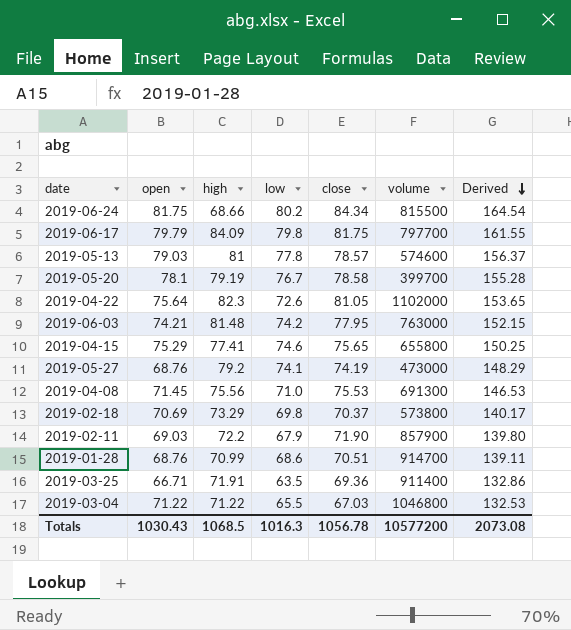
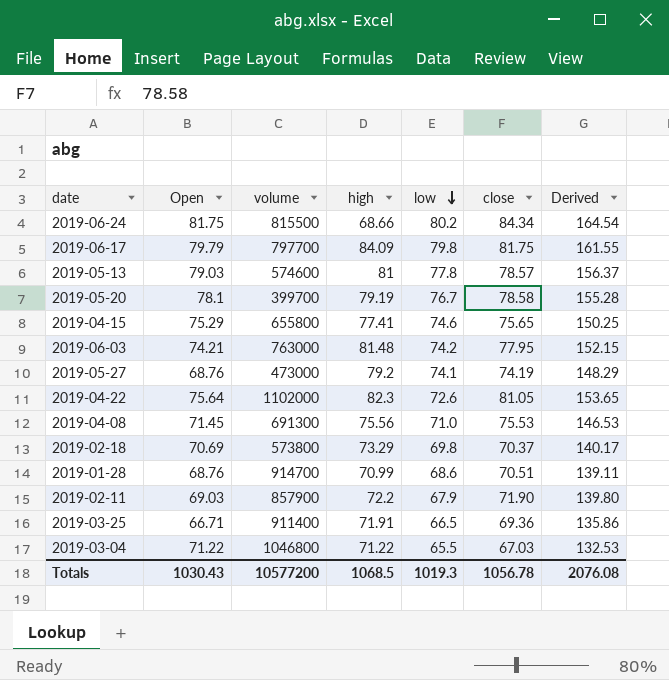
row order: Derived descending -> low descending
column name: open -> Open
column volume | position: 6 -> 3
2019-03-25 | low: 63.5 -> 66.5
2019-03-25 | Derived: 132.86 -> 135.86
Totals | low: 1016.3 -> 1019.3
Totals | Derived: 2073.08 -> 2076.08

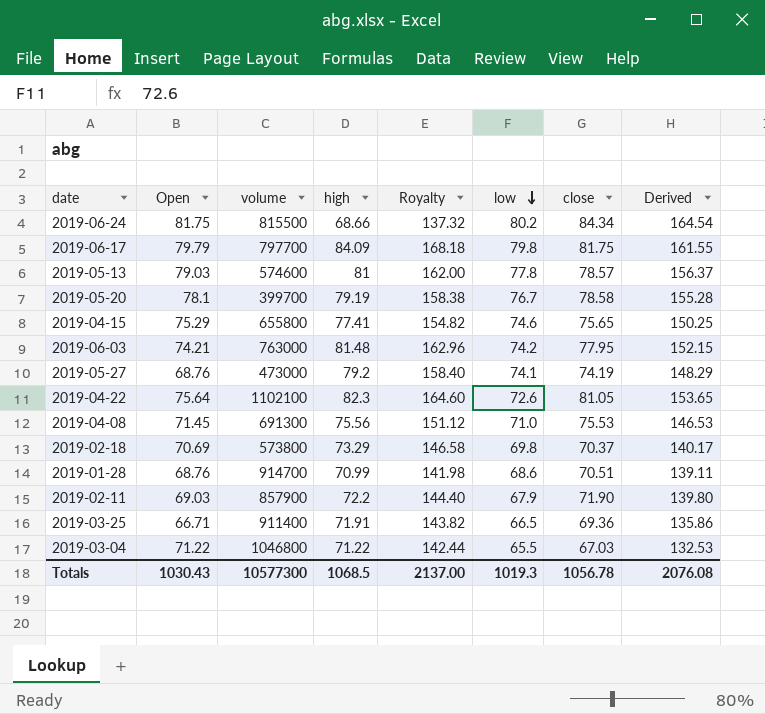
column Royalty | formula: none -> [high] * 2
2019-04-22 | volume: 1102000 -> 1102100
Totals | volume: 10577200 -> 10577300

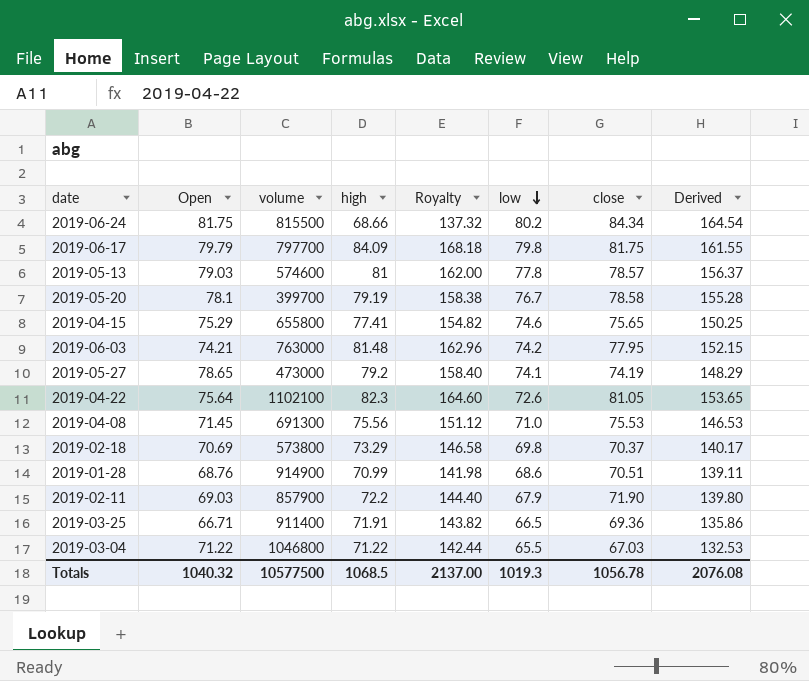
2019-05-27 | Open: 68.76 -> 78.65
2019-01-28 | volume: 914700 -> 914900
Totals | Open: 1030.43 -> 1040.32
Totals | volume: 10577300 -> 10577500

